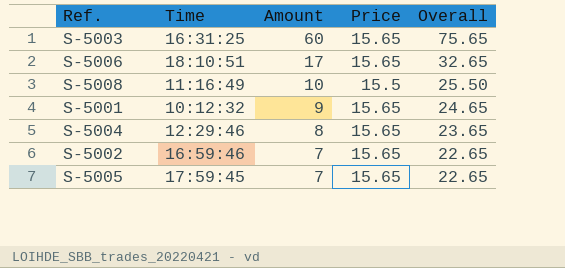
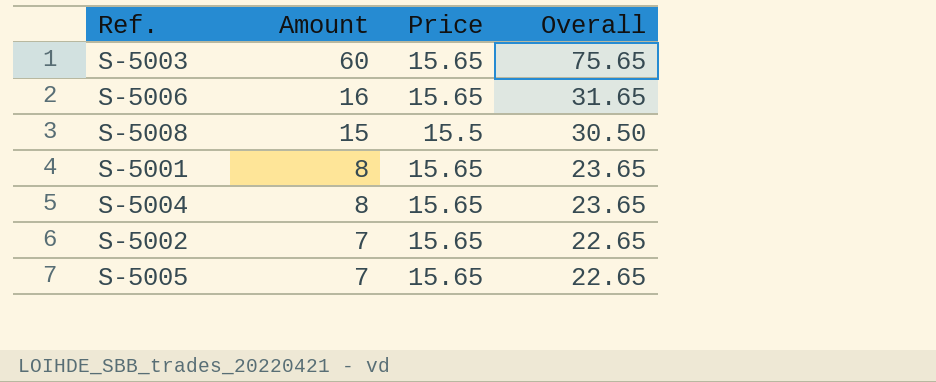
column Time | position: 2 -> none
S-5006 | Amount: 17 -> 16
S-5006 | Overall: 32.65 -> 31.65
S-5008 | Amount: 10 -> 15
S-5008 | Overall: 25.50 -> 30.50
S-5001 | Amount: 9 -> 8
S-5001 | Overall: 24.65 -> 23.65

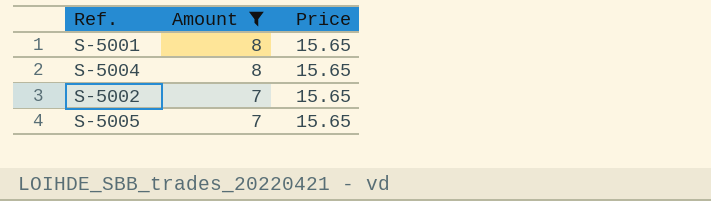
filter: none -> Amount <= 8
column Overall | formula: [Amount] + [Price] -> none

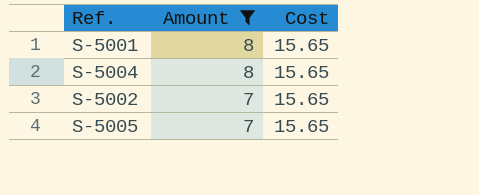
column name: Price -> Cost

